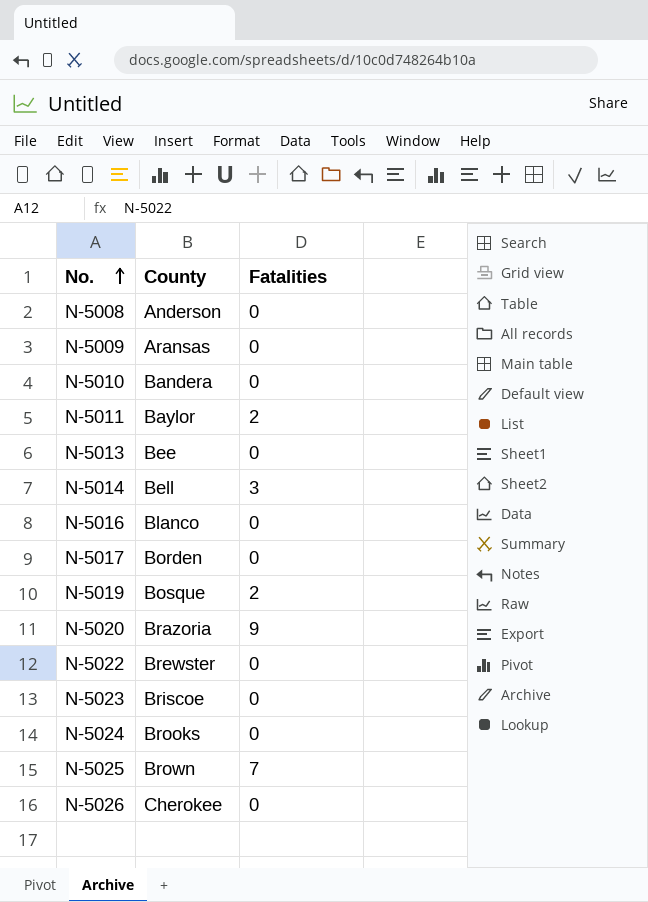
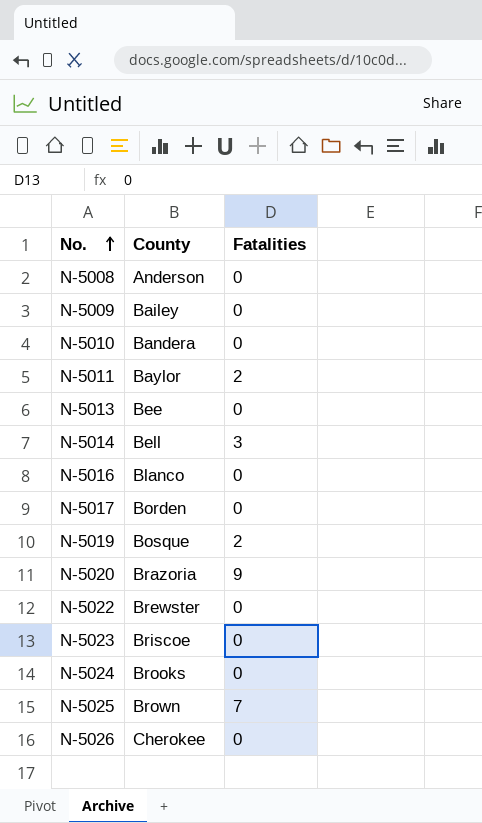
N-5009 | County: Aransas -> Bailey

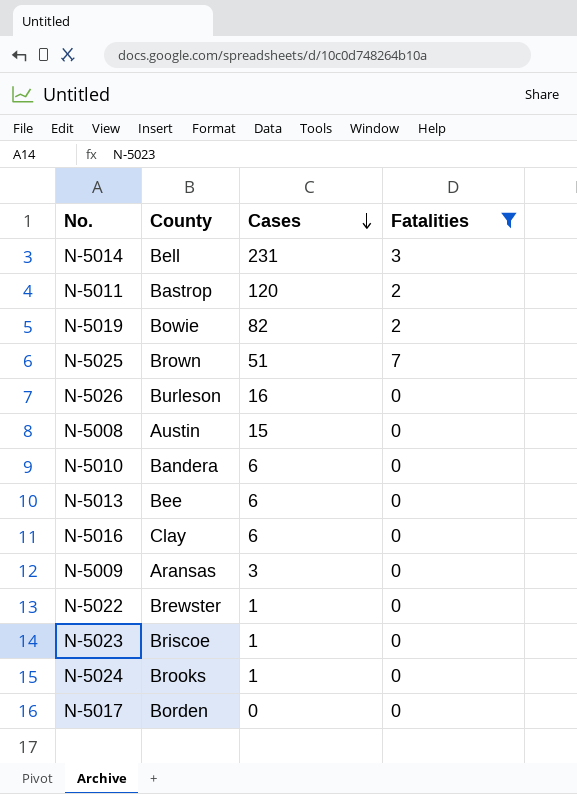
filter: none -> Fatalities != 9
row order: No. ascending -> Cases descending
column Cases | position: none -> 3
N-5011 | County: Baylor -> Bastrop
N-5019 | County: Bosque -> Bowie
N-5026 | County: Cherokee -> Burleson
N-5008 | County: Anderson -> Austin
N-5016 | County: Blanco -> Clay
N-5009 | County: Bailey -> Aransas

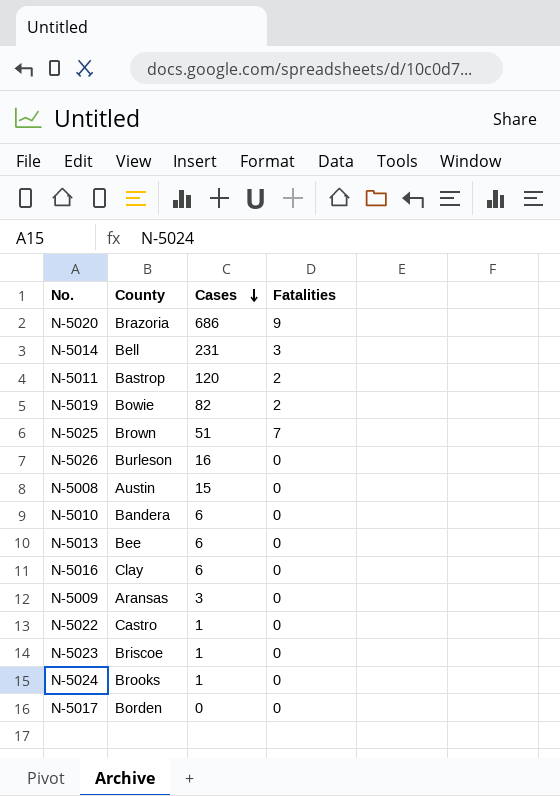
filter: Fatalities != 9 -> none
N-5022 | County: Brewster -> Castro

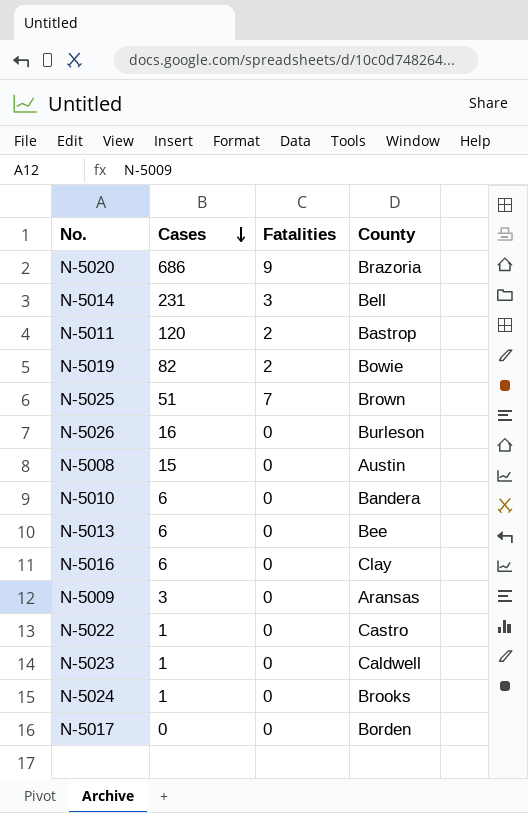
column County | position: 2 -> 4
N-5023 | County: Briscoe -> Caldwell

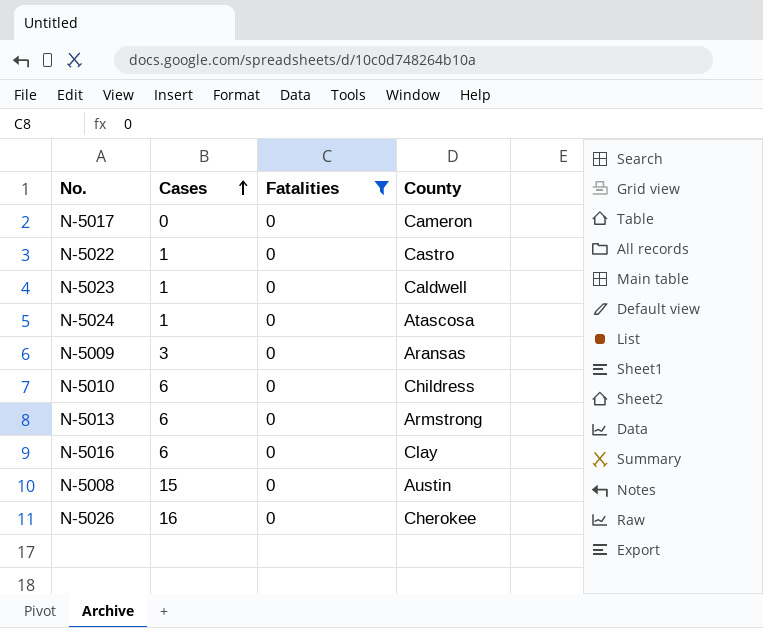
filter: none -> Fatalities = 0
row order: Cases descending -> Cases ascending
N-5017 | County: Borden -> Cameron
N-5024 | County: Brooks -> Atascosa
N-5010 | County: Bandera -> Childress
N-5013 | County: Bee -> Armstrong
N-5026 | County: Burleson -> Cherokee

